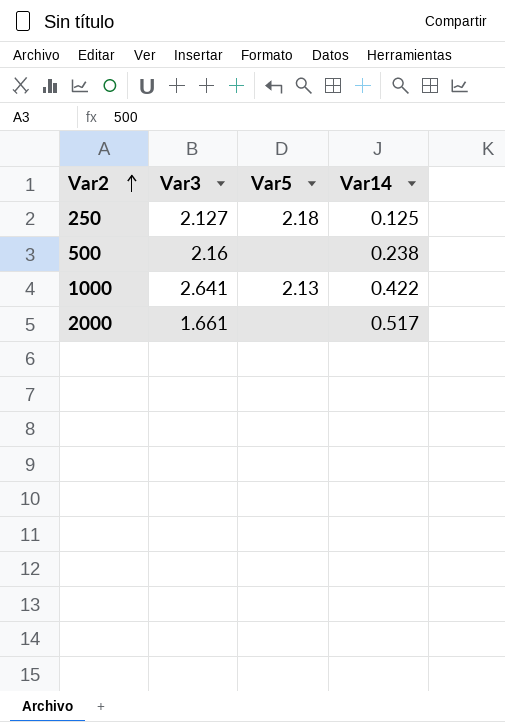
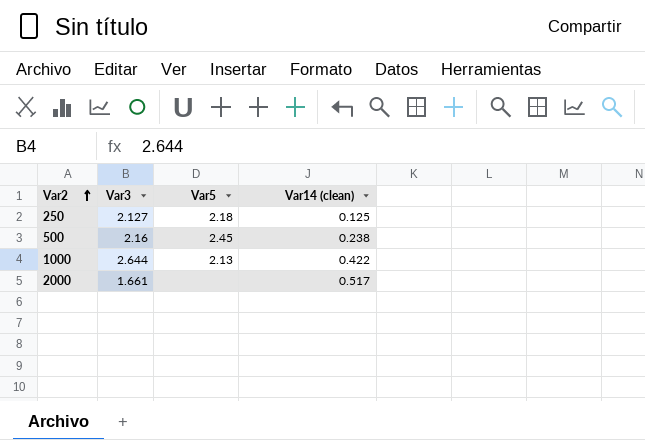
column name: Var14 -> Var14 (clean)
500 | Var5: none -> 2.45
1000 | Var3: 2.641 -> 2.644

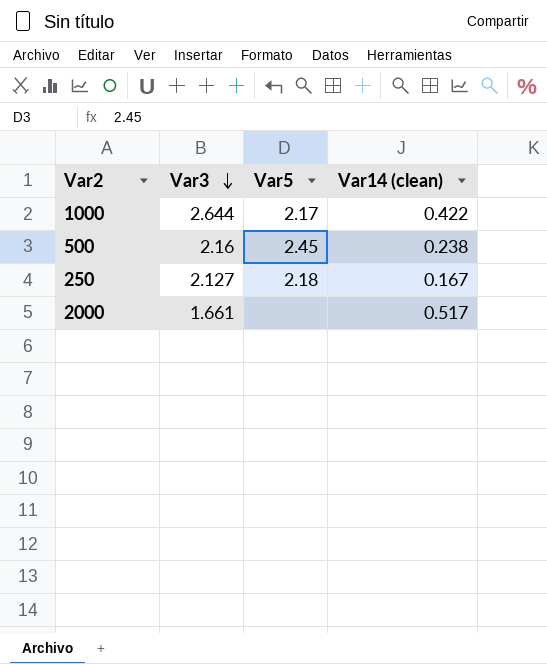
row order: Var2 ascending -> Var3 descending
1000 | Var5: 2.13 -> 2.17
250 | Var14 (clean): 0.125 -> 0.167

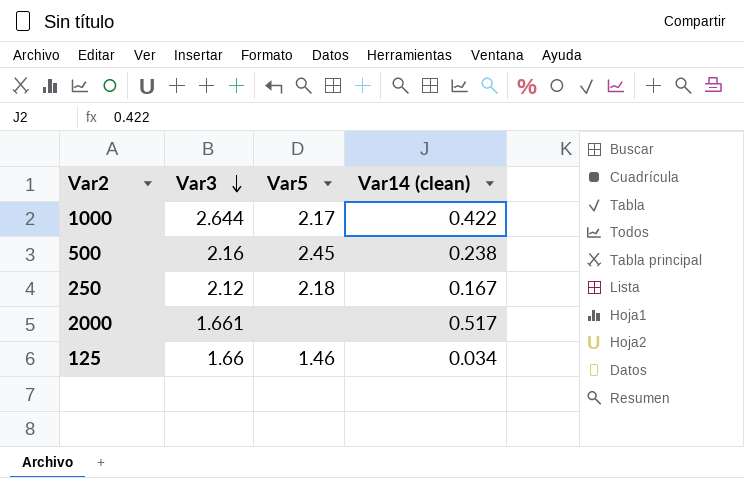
250 | Var3: 2.127 -> 2.12
row 125: none -> 1.66 | 1.46 | 0.034

